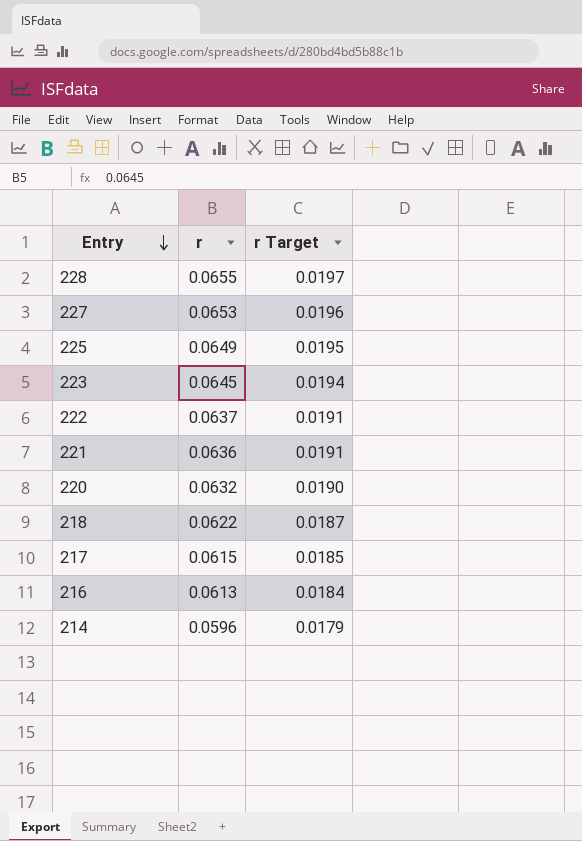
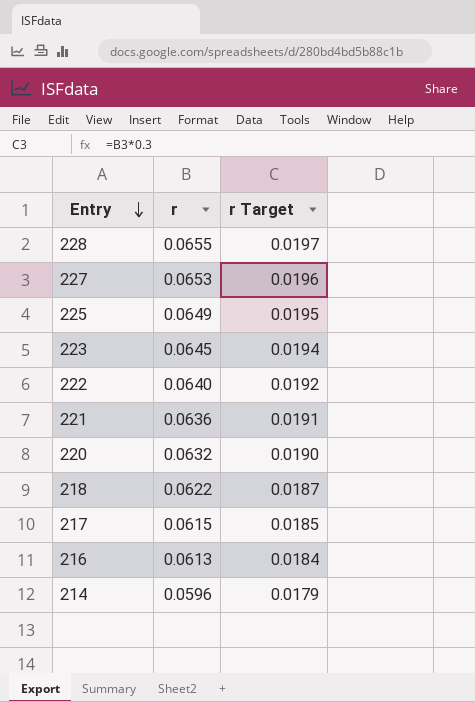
222 | r: 0.0637 -> 0.0640
222 | r Target: 0.0191 -> 0.0192

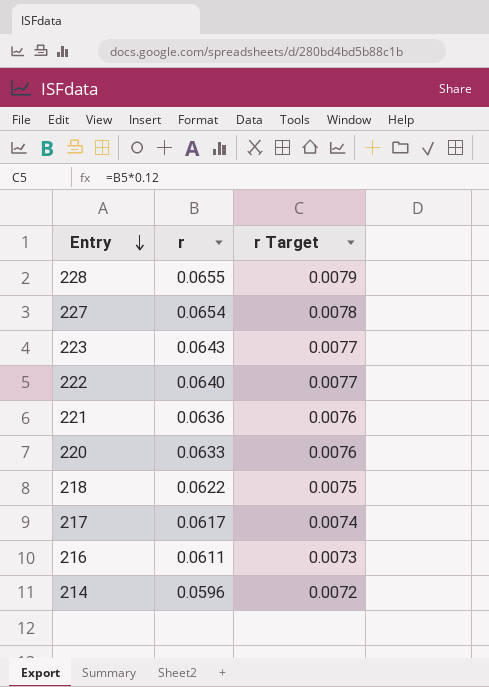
column r Target | formula: [r] * 0.3 -> [r] * 0.12
row 225: 0.0649 | 0.0195 -> none
227 | r: 0.0653 -> 0.0654
223 | r: 0.0645 -> 0.0643
220 | r: 0.0632 -> 0.0633
217 | r: 0.0615 -> 0.0617
216 | r: 0.0613 -> 0.0611

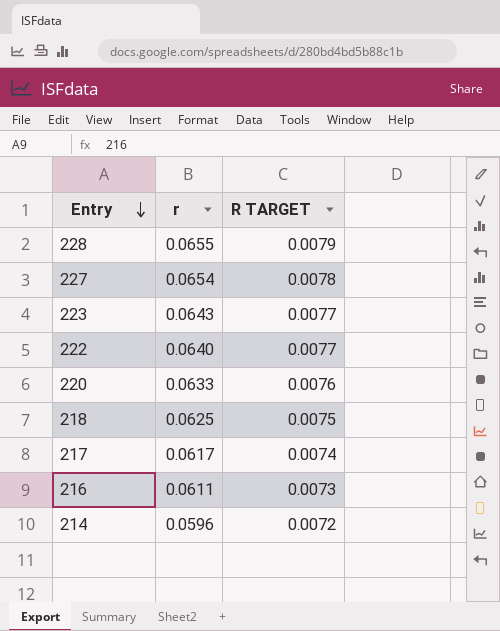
column name: r Target -> R TARGET
row 221: 0.0636 | 0.0076 -> none
218 | r: 0.0622 -> 0.0625

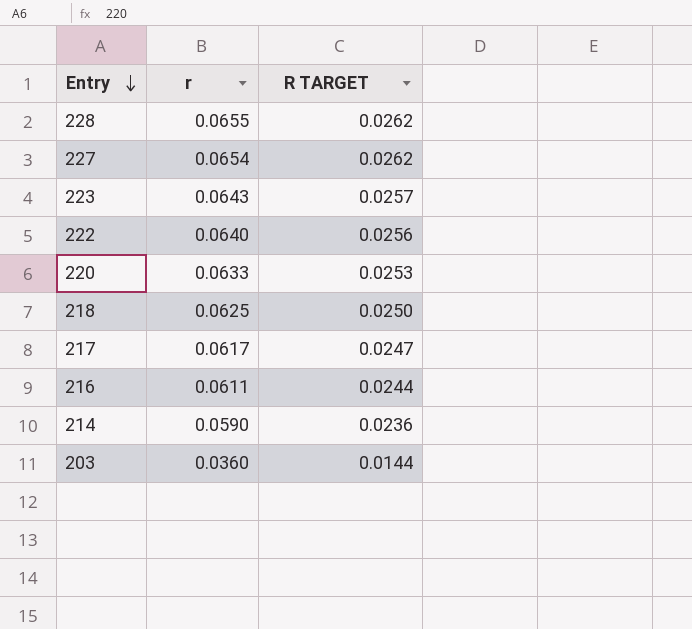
column R TARGET | formula: [r] * 0.12 -> [r] * 0.4
214 | r: 0.0596 -> 0.0590
row 203: none -> 0.0360 | 0.0144

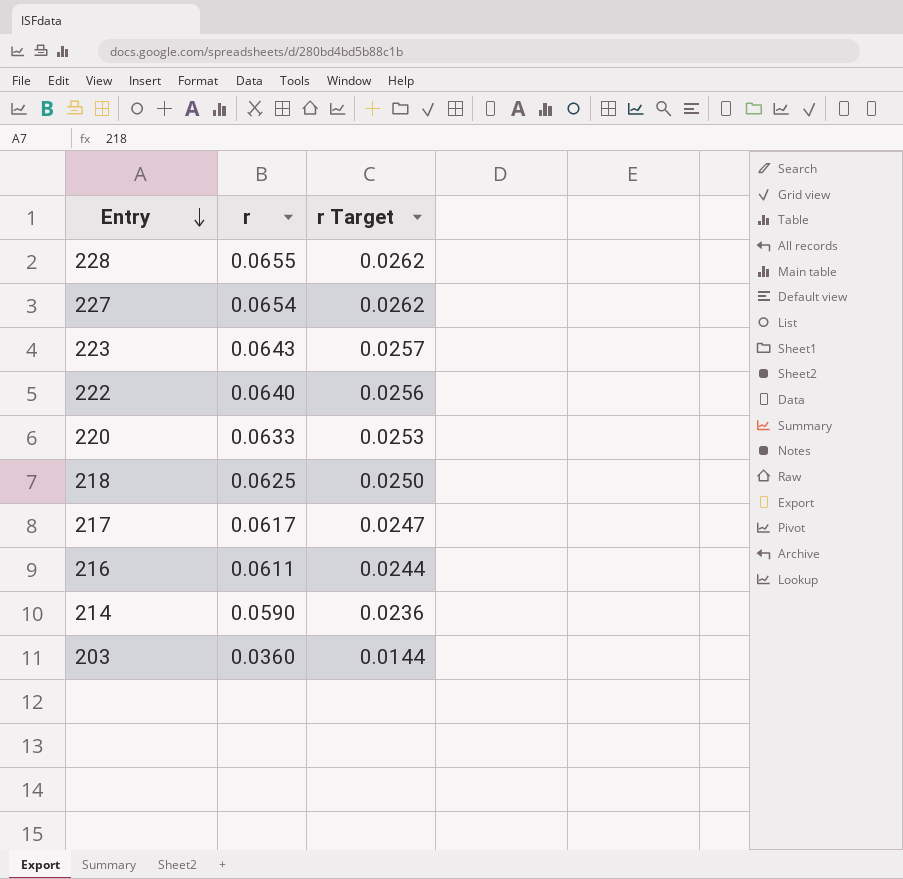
column name: R TARGET -> r Target

